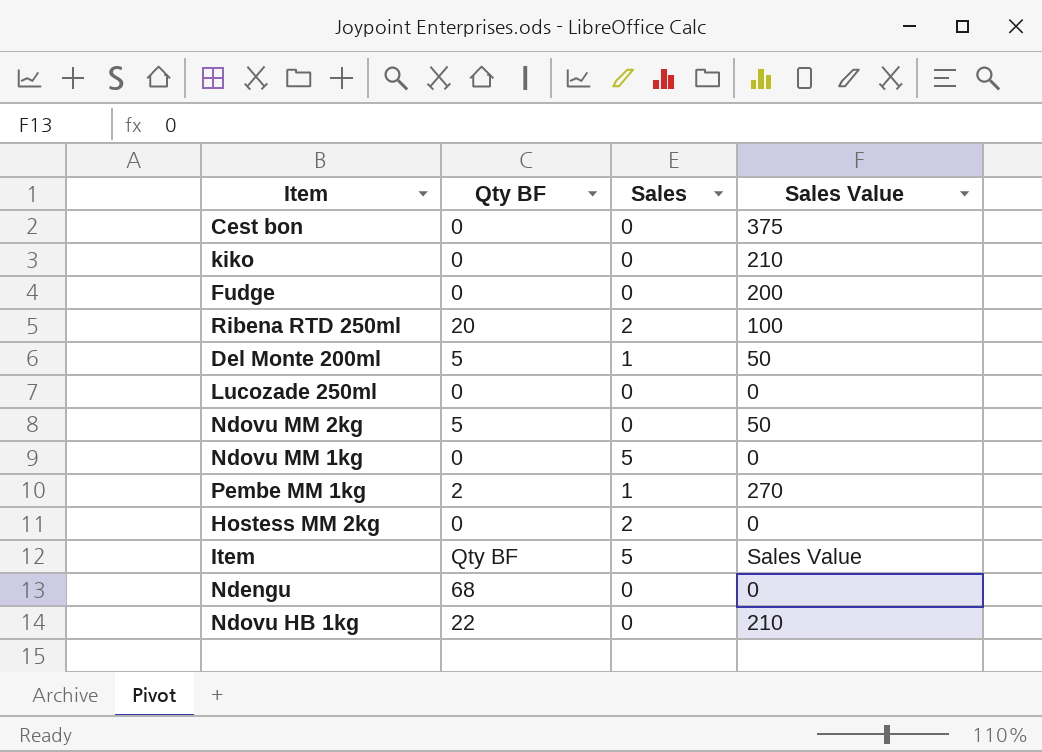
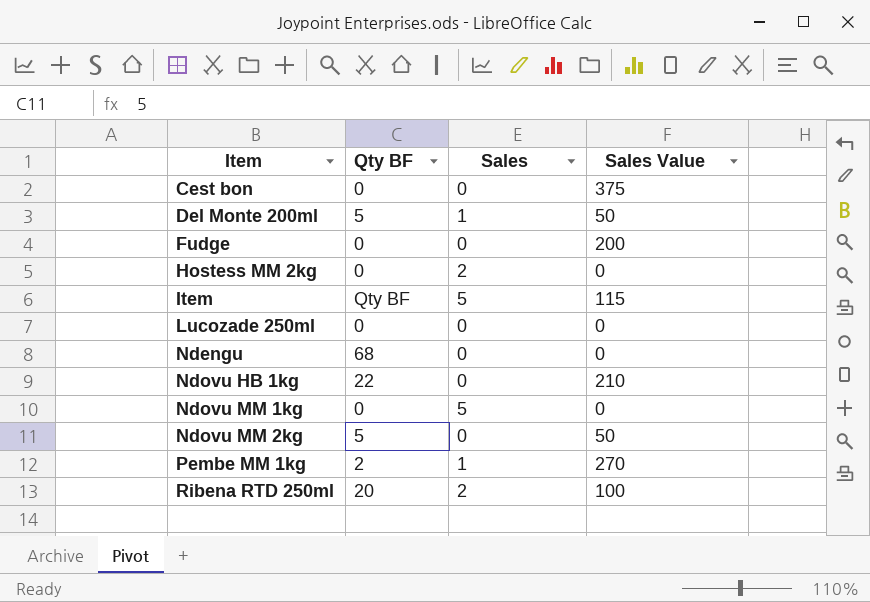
row order: none -> Item ascending
row kiko: 0 | 0 | 210 -> none
Item | Sales Value: Sales Value -> 115

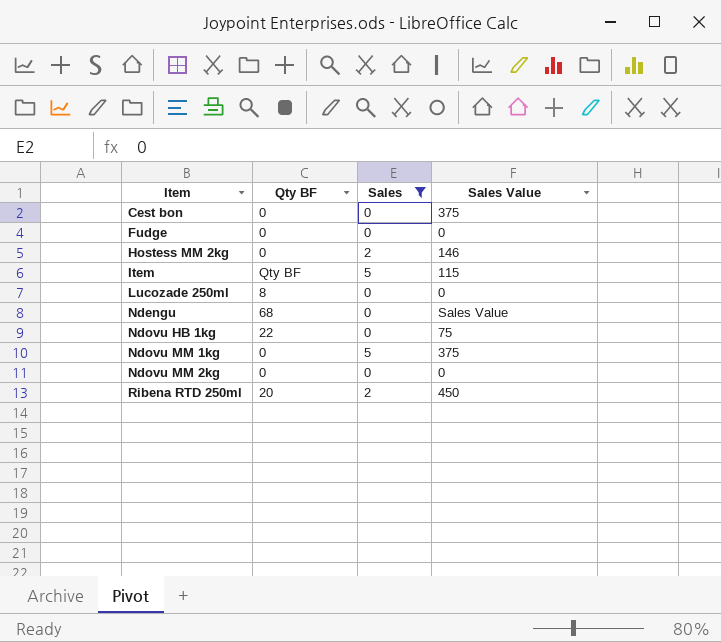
filter: none -> Sales != 1
Fudge | Sales Value: 200 -> 0
Hostess MM 2kg | Sales Value: 0 -> 146
Lucozade 250ml | Qty BF: 0 -> 8
Ndengu | Sales Value: 0 -> Sales Value
Ndovu HB 1kg | Sales Value: 210 -> 75
Ndovu MM 1kg | Sales Value: 0 -> 375
Ndovu MM 2kg | Qty BF: 5 -> 0
Ndovu MM 2kg | Sales Value: 50 -> 0
Ribena RTD 250ml | Sales Value: 100 -> 450

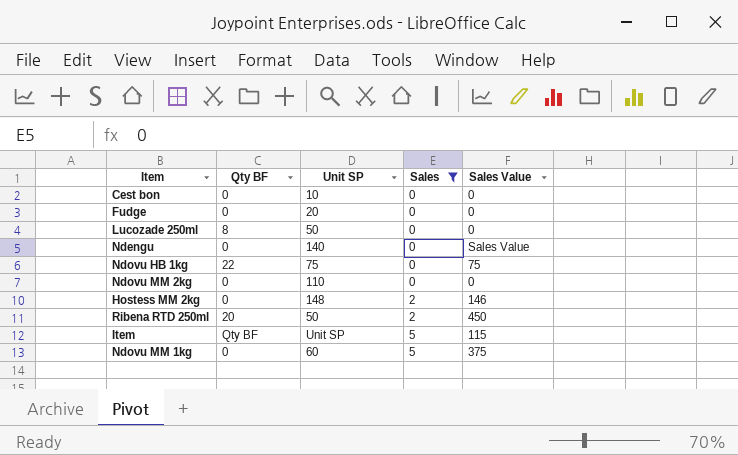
row order: Item ascending -> Sales ascending
column Unit SP | position: none -> 3
Cest bon | Sales Value: 375 -> 0
Ndengu | Qty BF: 68 -> 0

